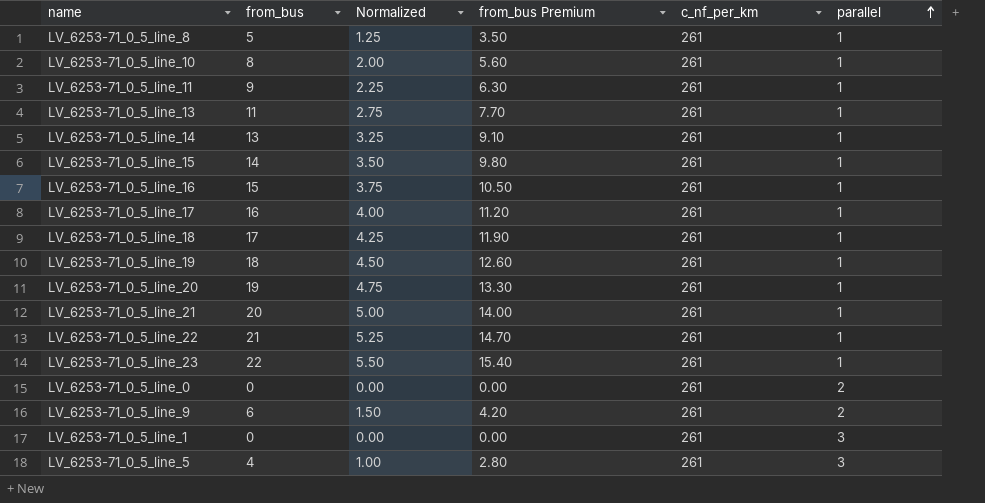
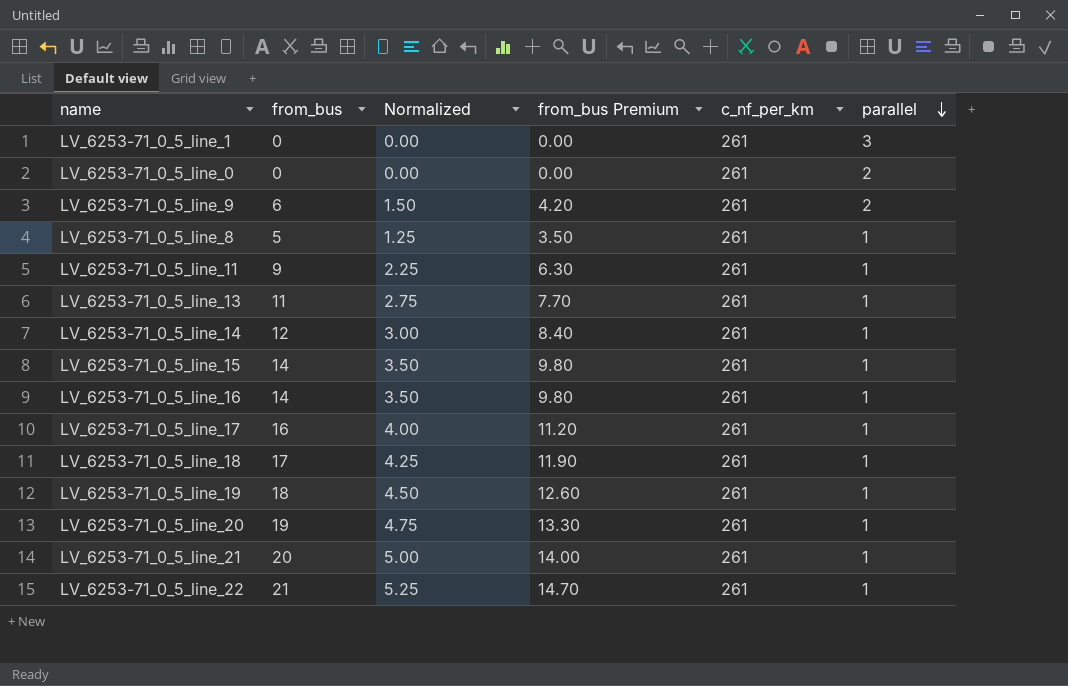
row order: parallel ascending -> parallel descending
row LV_6253-71_0_5_line_10: 8 | 2.00 | 5.60 | 261 | 1 -> none
row LV_6253-71_0_5_line_23: 22 | 5.50 | 15.40 | 261 | 1 -> none
row LV_6253-71_0_5_line_5: 4 | 1.00 | 2.80 | 261 | 3 -> none
LV_6253-71_0_5_line_14 | from_bus: 13 -> 12
LV_6253-71_0_5_line_14 | Normalized: 3.25 -> 3.00
LV_6253-71_0_5_line_14 | from_bus Premium: 9.10 -> 8.40
LV_6253-71_0_5_line_16 | from_bus: 15 -> 14
LV_6253-71_0_5_line_16 | Normalized: 3.75 -> 3.50
LV_6253-71_0_5_line_16 | from_bus Premium: 10.50 -> 9.80

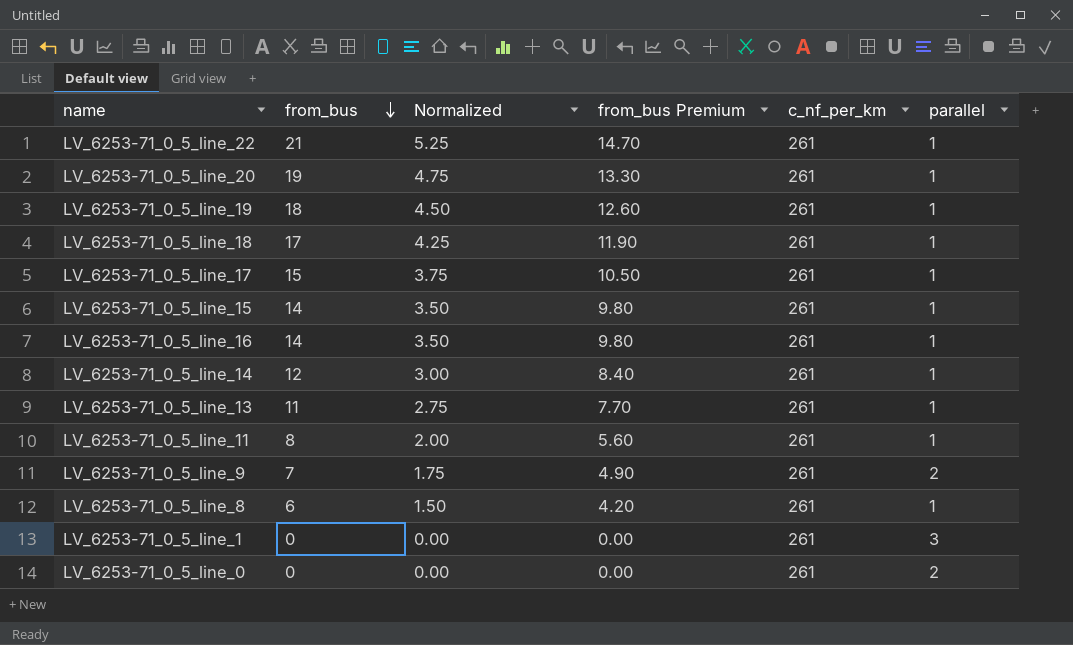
row order: parallel descending -> from_bus descending
row LV_6253-71_0_5_line_21: 20 | 5.00 | 14.00 | 261 | 1 -> none
LV_6253-71_0_5_line_17 | from_bus: 16 -> 15
LV_6253-71_0_5_line_17 | Normalized: 4.00 -> 3.75
LV_6253-71_0_5_line_17 | from_bus Premium: 11.20 -> 10.50
LV_6253-71_0_5_line_11 | from_bus: 9 -> 8
LV_6253-71_0_5_line_11 | Normalized: 2.25 -> 2.00
LV_6253-71_0_5_line_11 | from_bus Premium: 6.30 -> 5.60
LV_6253-71_0_5_line_9 | from_bus: 6 -> 7
LV_6253-71_0_5_line_9 | Normalized: 1.50 -> 1.75
LV_6253-71_0_5_line_9 | from_bus Premium: 4.20 -> 4.90
LV_6253-71_0_5_line_8 | from_bus: 5 -> 6
LV_6253-71_0_5_line_8 | Normalized: 1.25 -> 1.50
LV_6253-71_0_5_line_8 | from_bus Premium: 3.50 -> 4.20

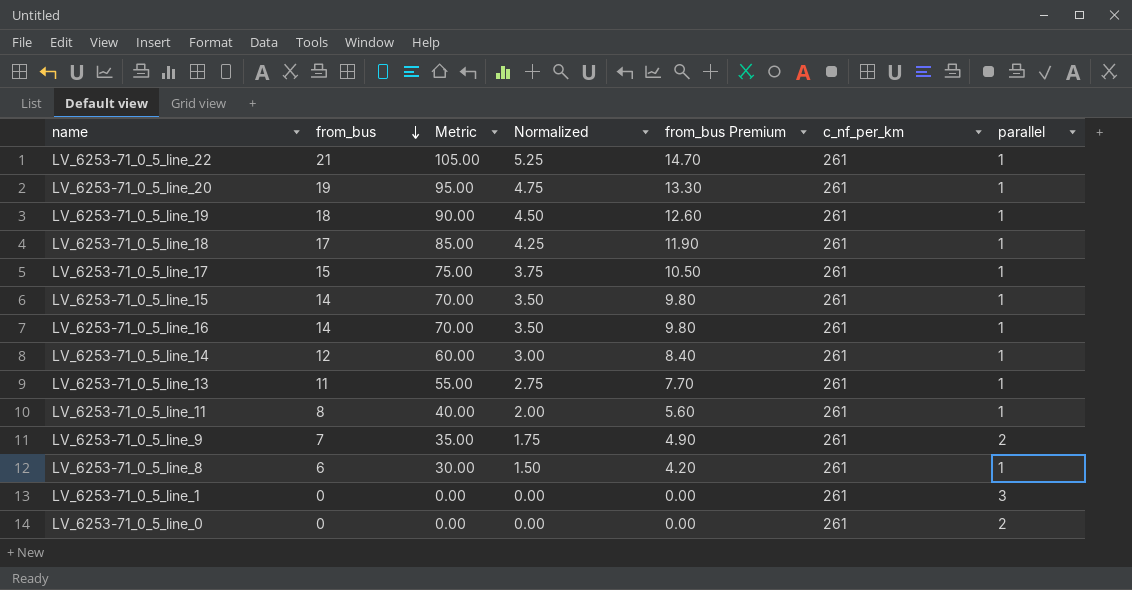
column Metric | formula: none -> [from_bus] * 5

